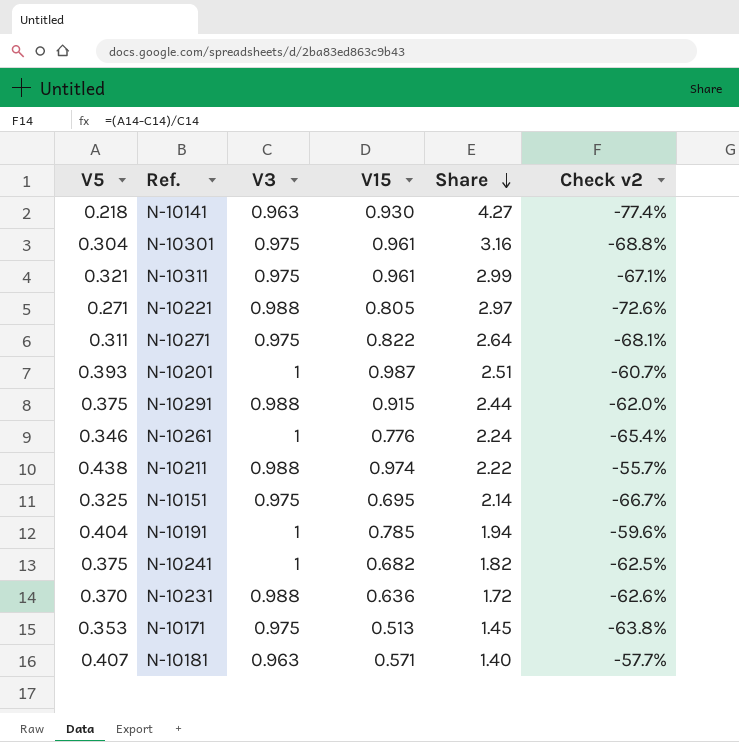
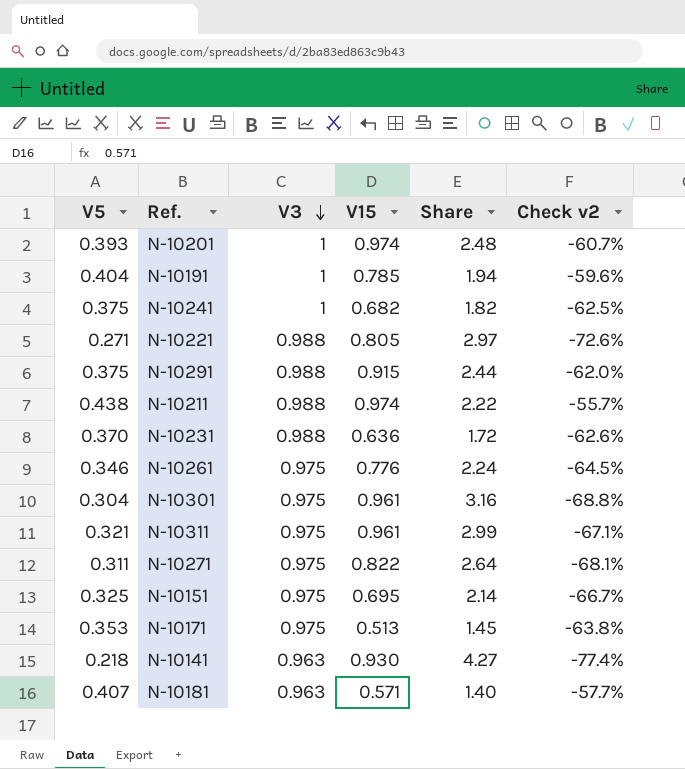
row order: Share descending -> V3 descending
N-10201 | V15: 0.987 -> 0.974
N-10201 | Share: 2.51 -> 2.48
N-10261 | V3: 1 -> 0.975
N-10261 | Check v2: -65.4% -> -64.5%

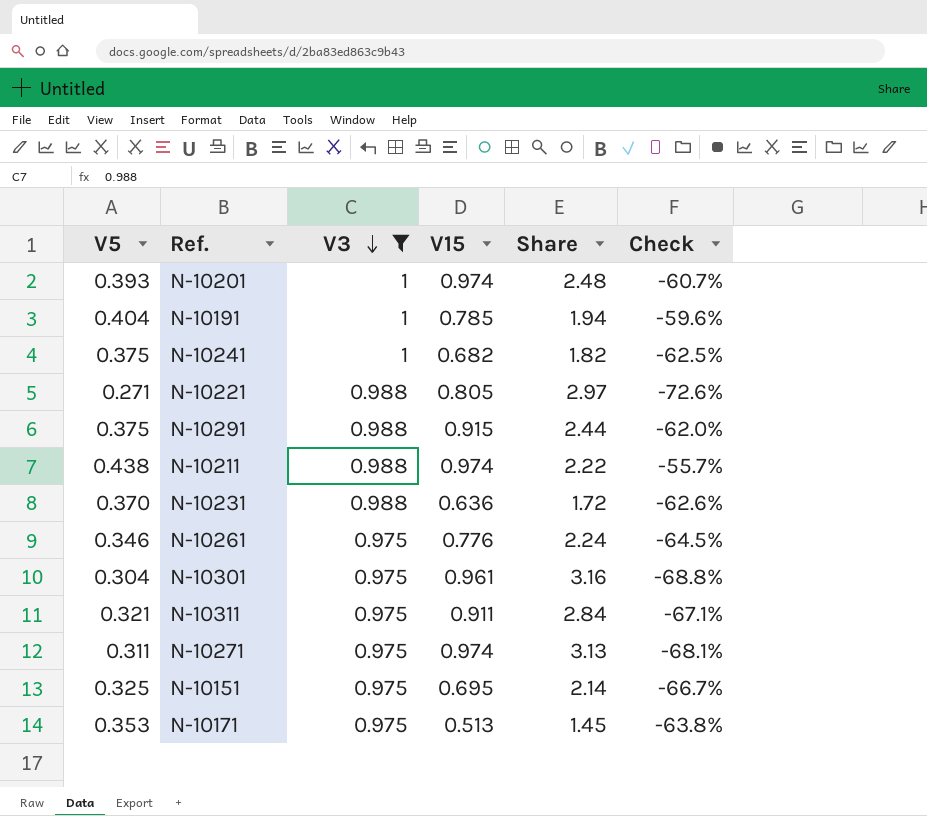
filter: none -> V3 != 0.963
column name: Check v2 -> Check
N-10311 | V15: 0.961 -> 0.911
N-10311 | Share: 2.99 -> 2.84
N-10271 | V15: 0.822 -> 0.974
N-10271 | Share: 2.64 -> 3.13

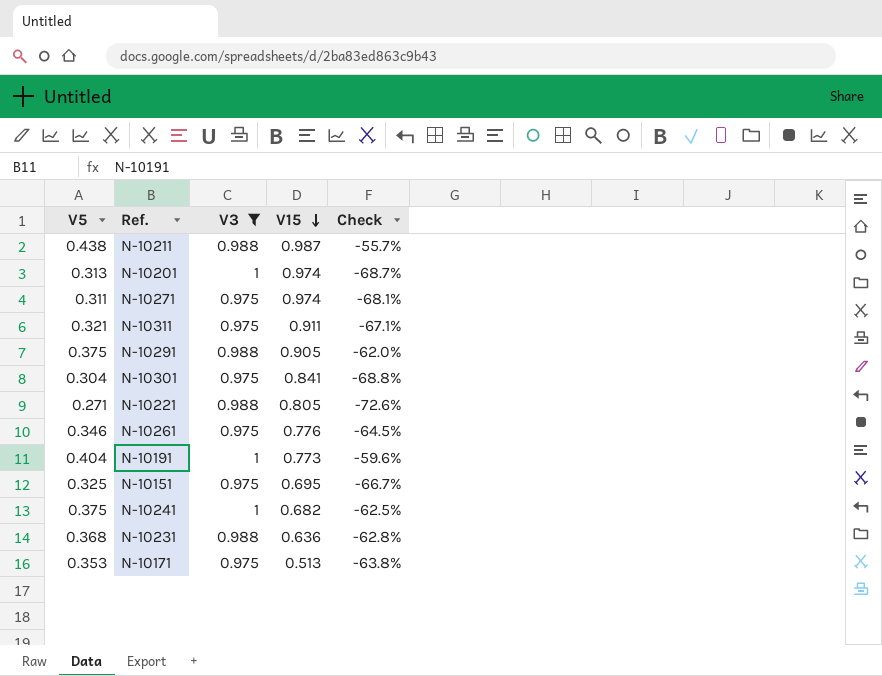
row order: V3 descending -> V15 descending
column Share | formula: [V15] / [V5] -> none
N-10211 | V15: 0.974 -> 0.987
N-10201 | V5: 0.393 -> 0.313
N-10201 | Check: -60.7% -> -68.7%
N-10291 | V15: 0.915 -> 0.905
N-10301 | V15: 0.961 -> 0.841
N-10191 | V15: 0.785 -> 0.773
N-10231 | V5: 0.370 -> 0.368
N-10231 | Check: -62.6% -> -62.8%

